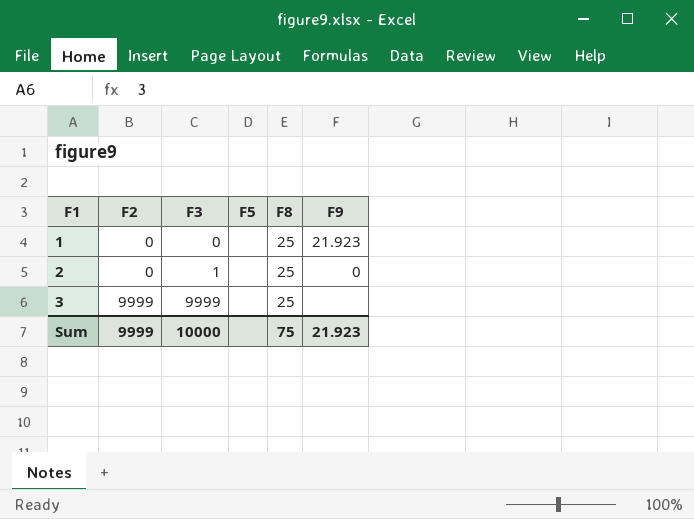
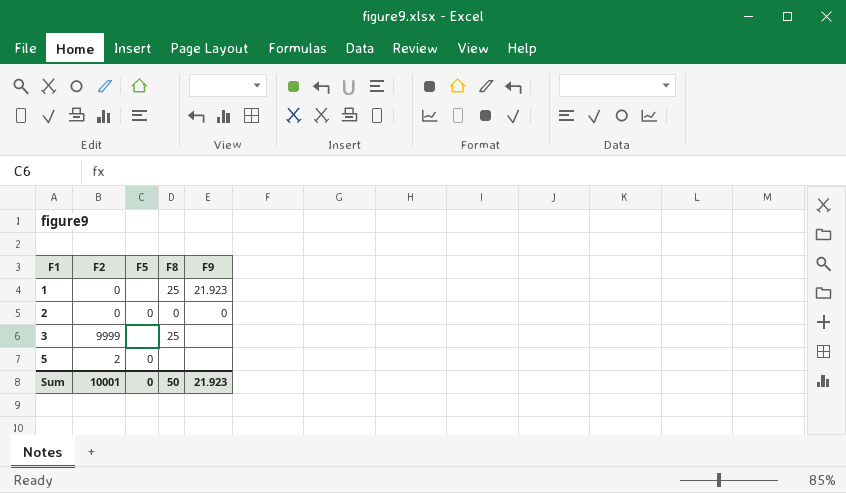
column F3 | position: 3 -> none
2 | F5: none -> 0
2 | F8: 25 -> 0
row 5: none -> 2 | 0 | none | none
Sum | F2: 9999 -> 10001
Sum | F5: none -> 0
Sum | F8: 75 -> 50

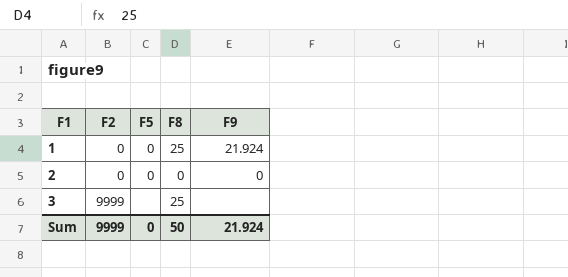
row 5: 2 | 0 | none | none -> none
1 | F5: none -> 0
1 | F9: 21.923 -> 21.924
Sum | F2: 10001 -> 9999
Sum | F9: 21.923 -> 21.924

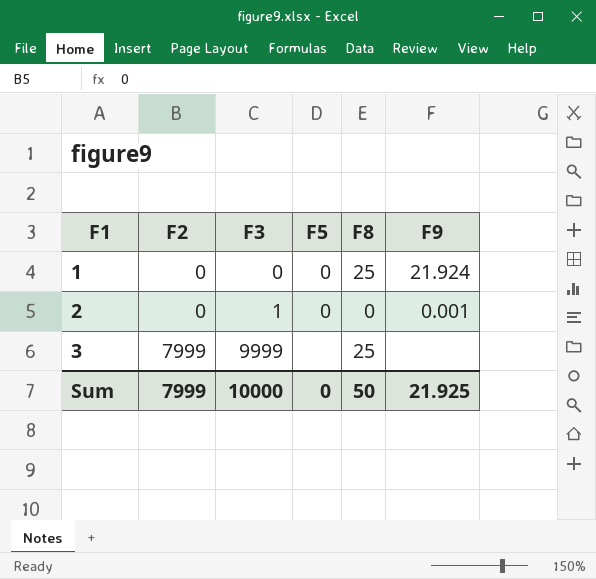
column F3 | position: none -> 3
2 | F9: 0 -> 0.001
3 | F2: 9999 -> 7999
Sum | F2: 9999 -> 7999
Sum | F9: 21.924 -> 21.925

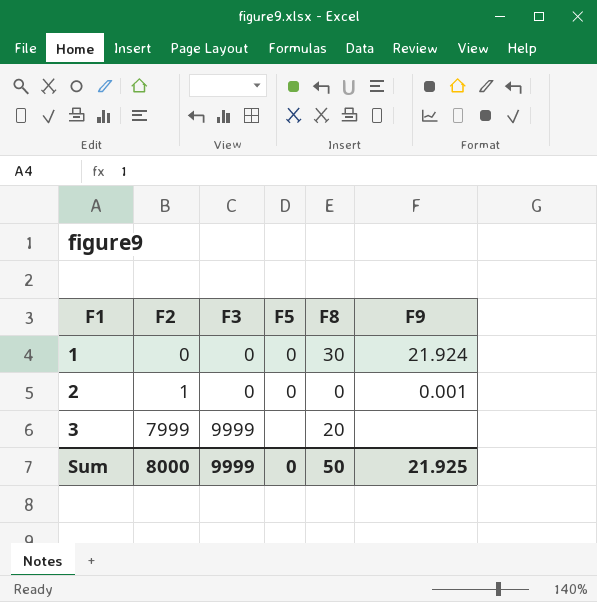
1 | F8: 25 -> 30
2 | F2: 0 -> 1
2 | F3: 1 -> 0
3 | F8: 25 -> 20
Sum | F2: 7999 -> 8000
Sum | F3: 10000 -> 9999

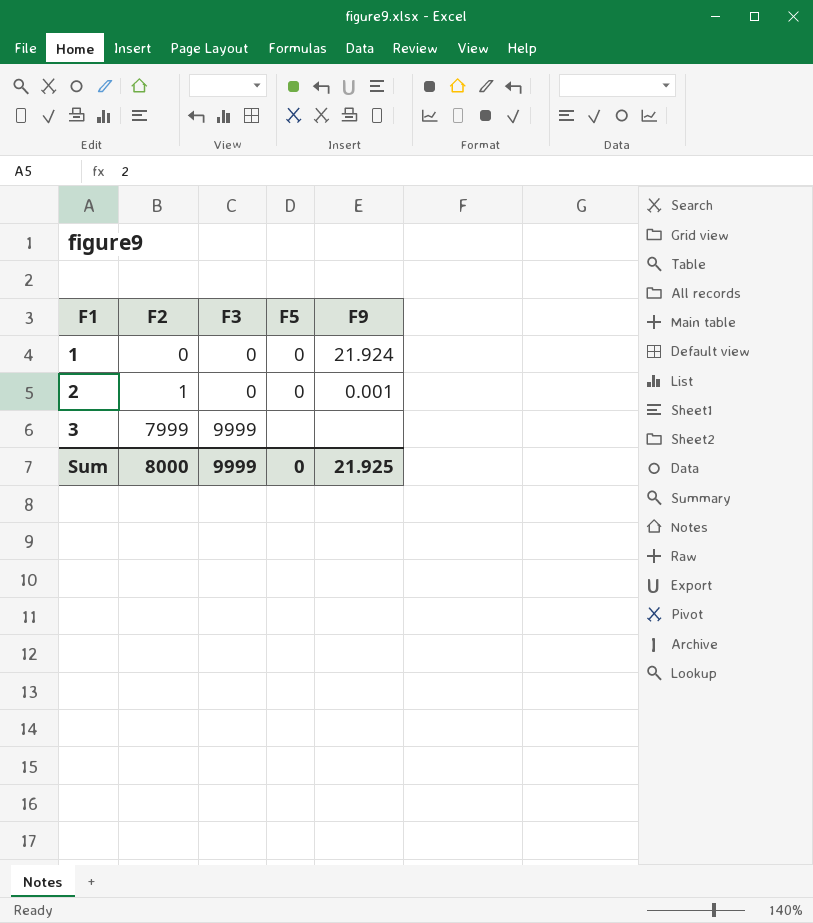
column F8 | position: 5 -> none

